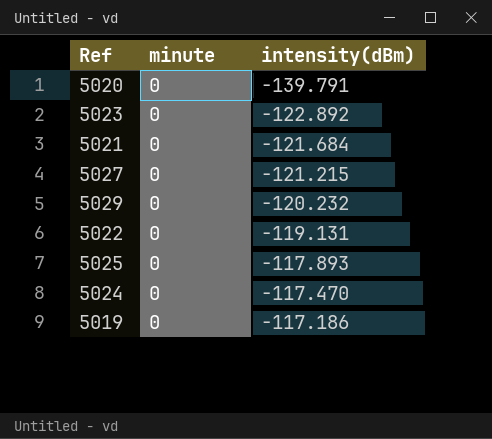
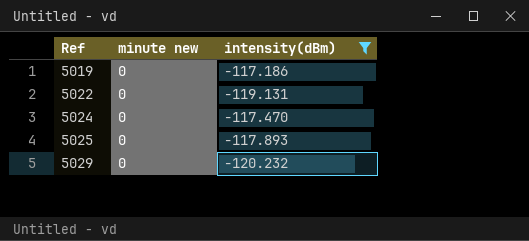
filter: none -> intensity(dBm) >= -120.232
row order: intensity(dBm) ascending -> Ref ascending
column name: minute -> minute new

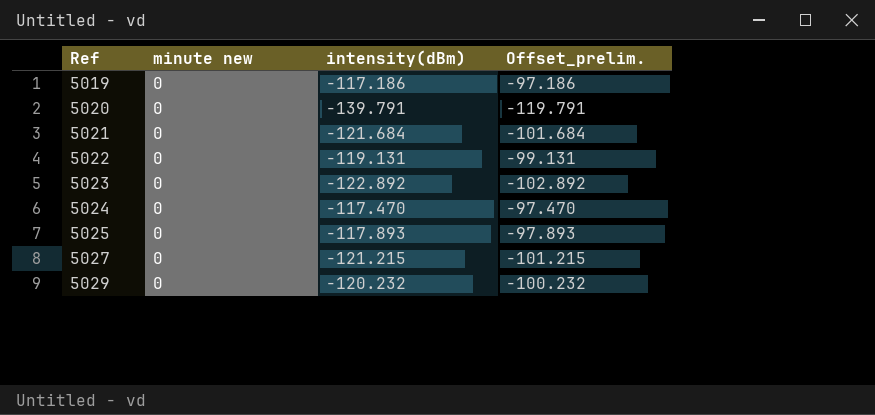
filter: intensity(dBm) >= -120.232 -> none
column Offset_prelim. | formula: none -> [intensity(dBm)] + 20

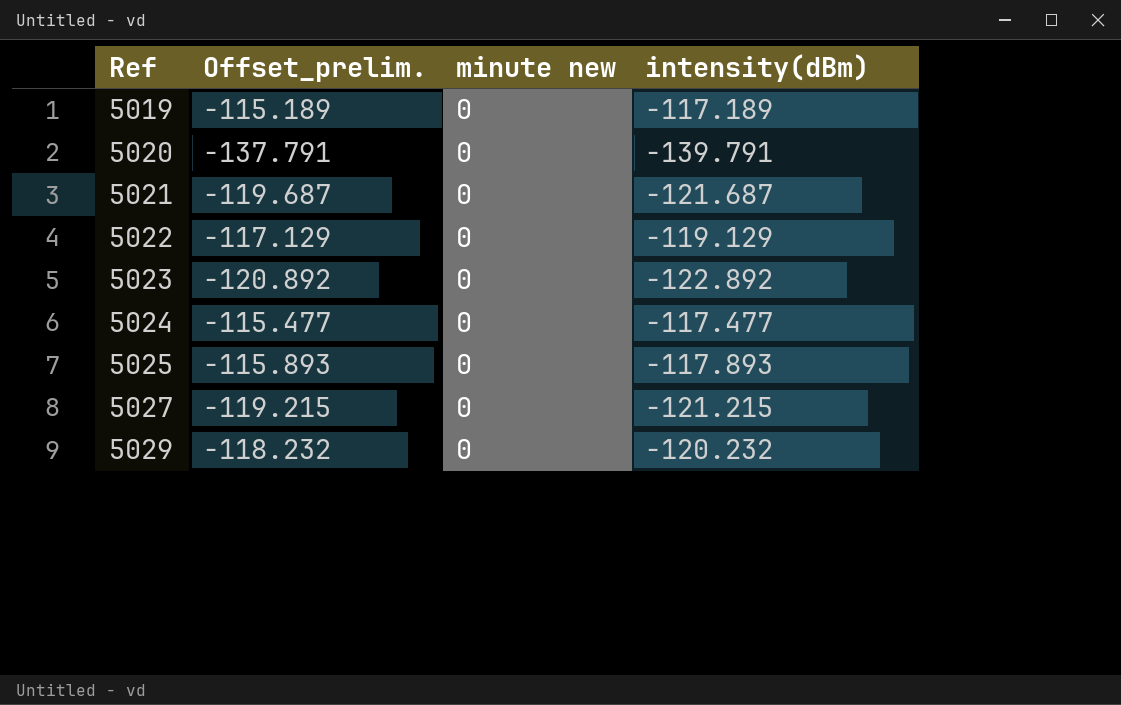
column Offset_prelim. | formula: [intensity(dBm)] + 20 -> [intensity(dBm)] + 2
column Offset_prelim. | position: 4 -> 2
5019 | intensity(dBm): -117.186 -> -117.189
5021 | intensity(dBm): -121.684 -> -121.687
5022 | intensity(dBm): -119.131 -> -119.129
5024 | intensity(dBm): -117.470 -> -117.477

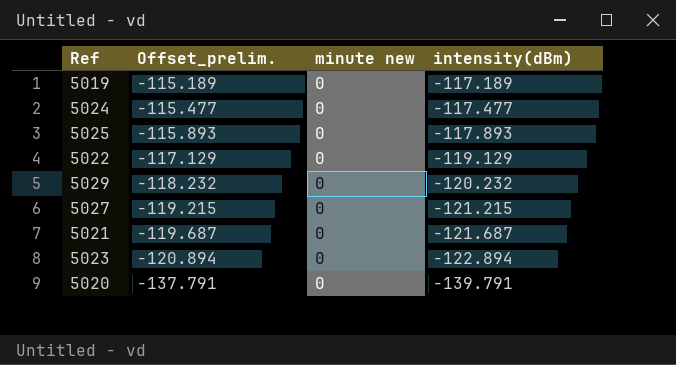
row order: Ref ascending -> Offset_prelim. descending
5023 | Offset_prelim.: -120.892 -> -120.894
5023 | intensity(dBm): -122.892 -> -122.894

